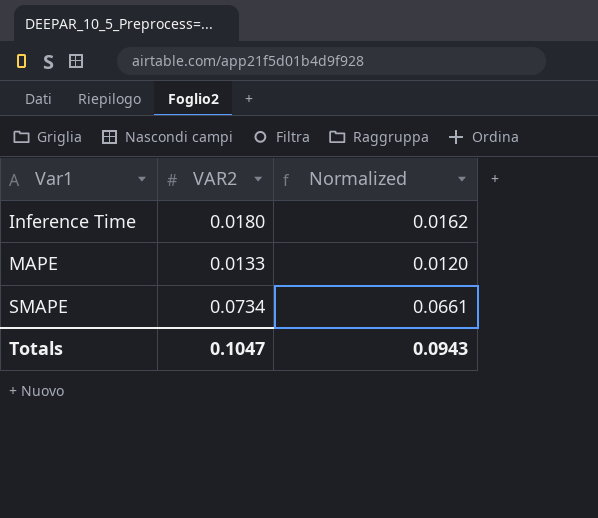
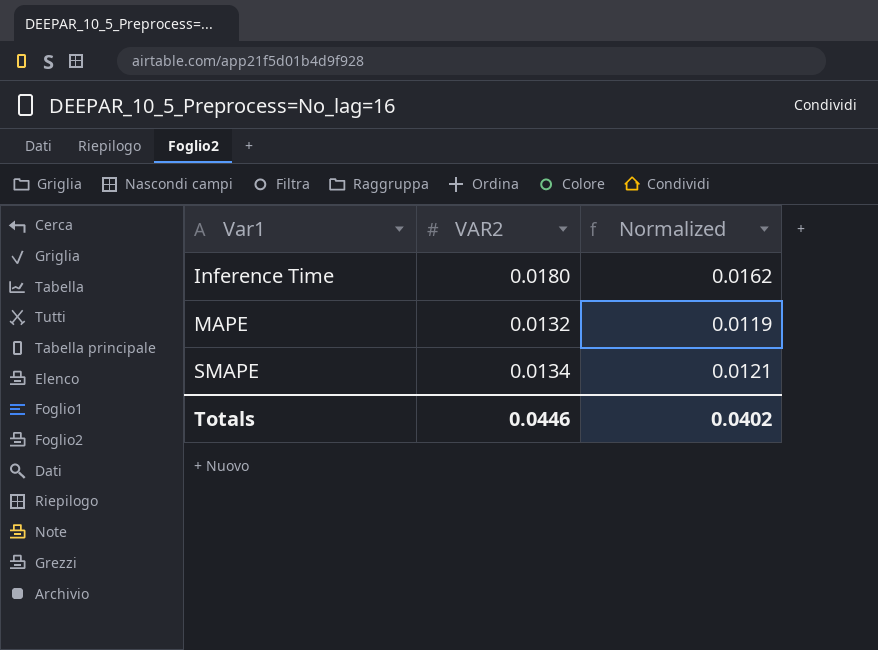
MAPE | VAR2: 0.0133 -> 0.0132
MAPE | Normalized: 0.0120 -> 0.0119
SMAPE | VAR2: 0.0734 -> 0.0134
SMAPE | Normalized: 0.0661 -> 0.0121
Totals | VAR2: 0.1047 -> 0.0446
Totals | Normalized: 0.0943 -> 0.0402

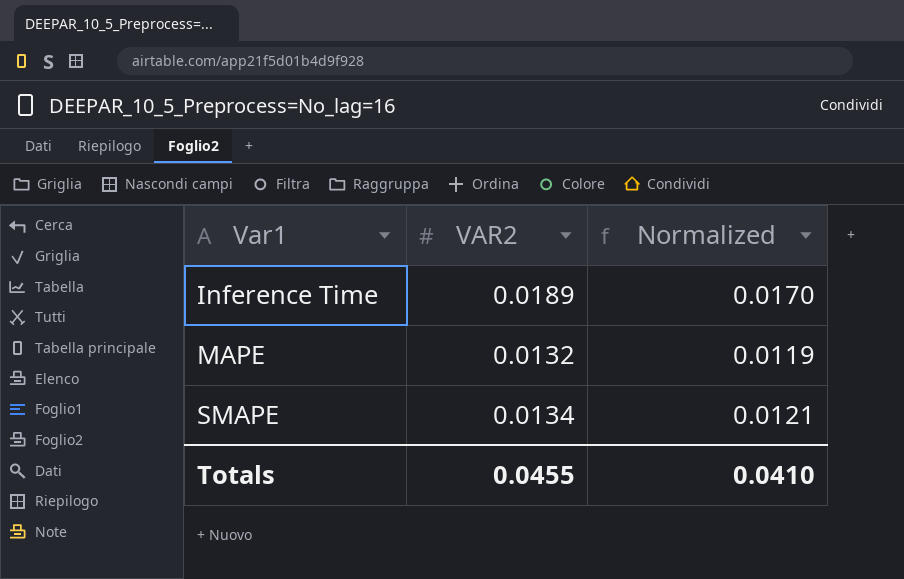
Inference Time | VAR2: 0.0180 -> 0.0189
Inference Time | Normalized: 0.0162 -> 0.0170
Totals | VAR2: 0.0446 -> 0.0455
Totals | Normalized: 0.0402 -> 0.0410

